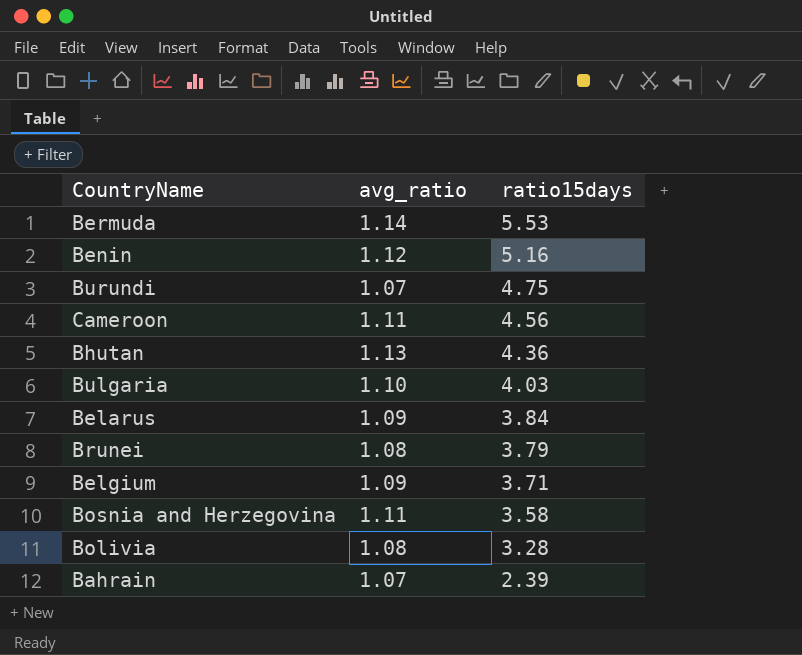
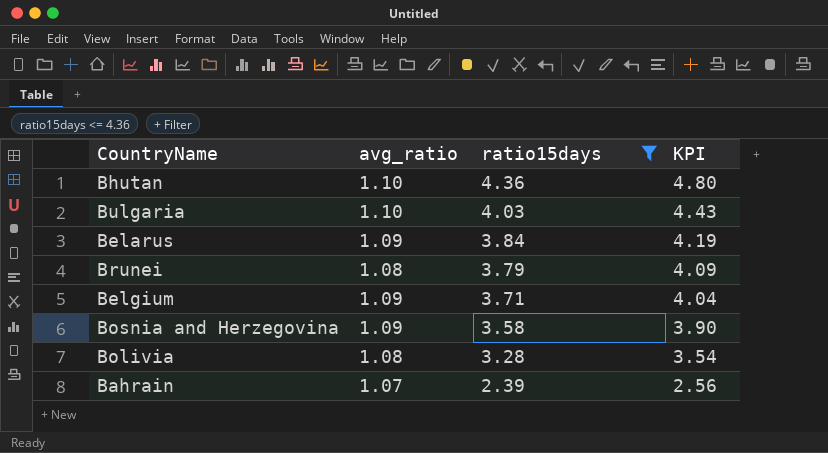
filter: none -> ratio15days <= 4.36
column KPI | formula: none -> [avg_ratio] * [ratio15days]
Bhutan | avg_ratio: 1.13 -> 1.10
Bosnia and Herzegovina | avg_ratio: 1.11 -> 1.09

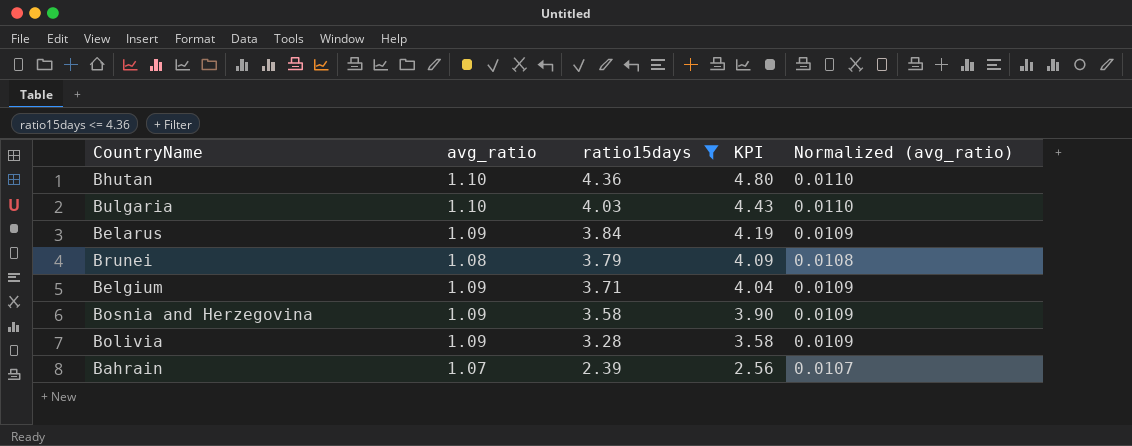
column Normalized (avg_ratio) | formula: none -> [avg_ratio] * 0.01
Bolivia | avg_ratio: 1.08 -> 1.09
Bolivia | KPI: 3.54 -> 3.58

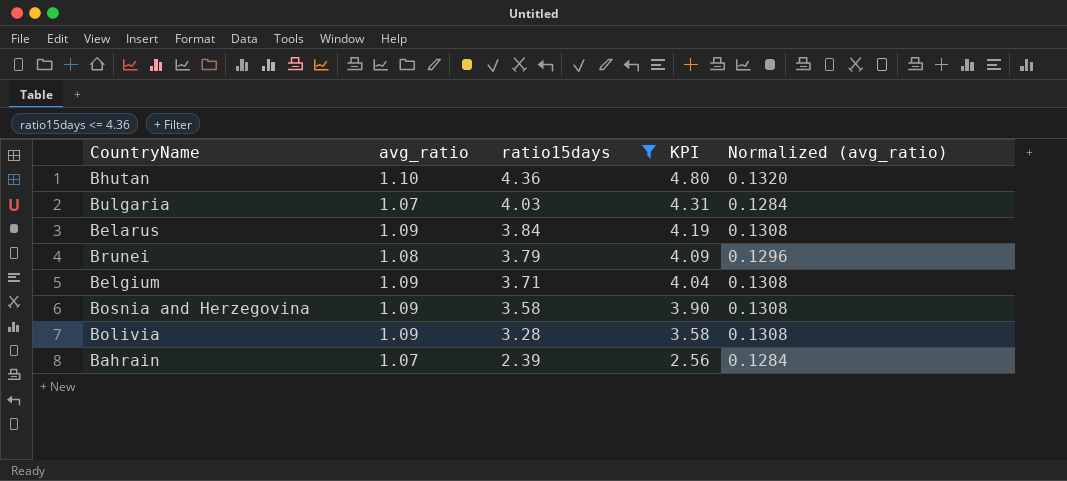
column Normalized (avg_ratio) | formula: [avg_ratio] * 0.01 -> [avg_ratio] * 0.12
Bulgaria | avg_ratio: 1.10 -> 1.07
Bulgaria | KPI: 4.43 -> 4.31

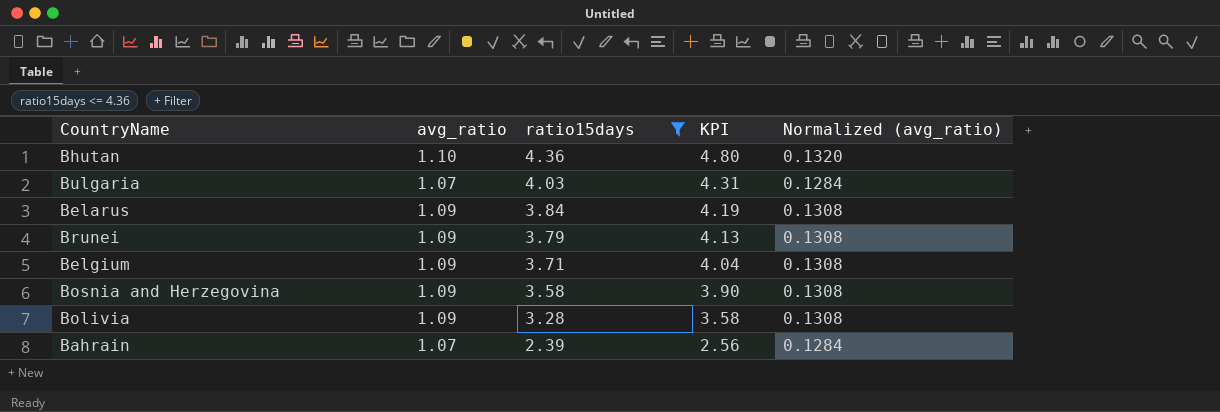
Brunei | avg_ratio: 1.08 -> 1.09
Brunei | KPI: 4.09 -> 4.13
Brunei | Normalized (avg_ratio): 0.1296 -> 0.1308

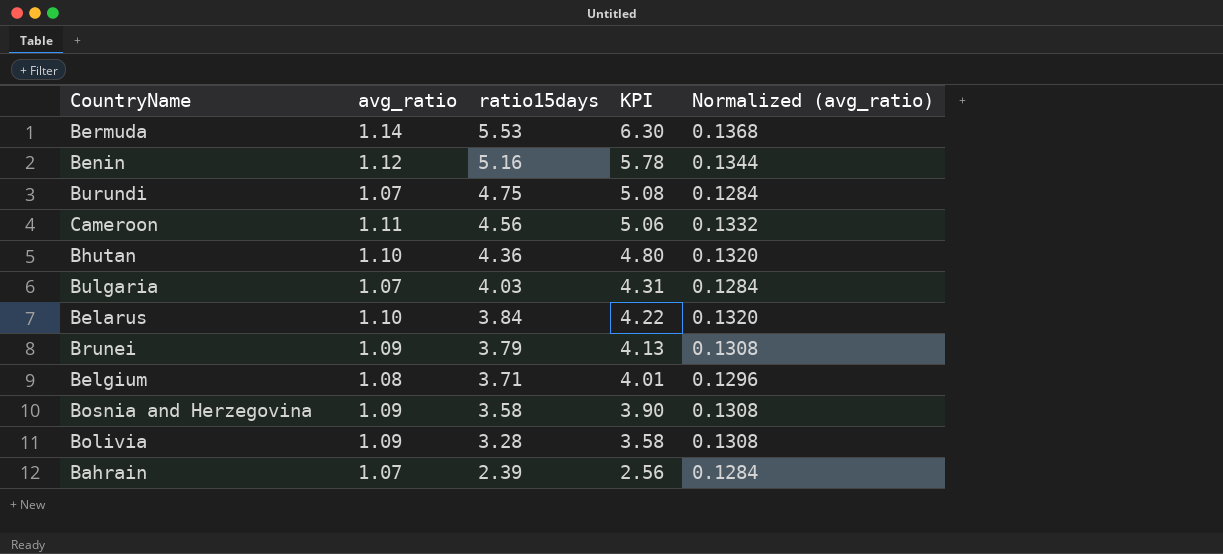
filter: ratio15days <= 4.36 -> none
Belarus | avg_ratio: 1.09 -> 1.10
Belarus | KPI: 4.19 -> 4.22
Belarus | Normalized (avg_ratio): 0.1308 -> 0.1320
Belgium | avg_ratio: 1.09 -> 1.08
Belgium | KPI: 4.04 -> 4.01
Belgium | Normalized (avg_ratio): 0.1308 -> 0.1296

